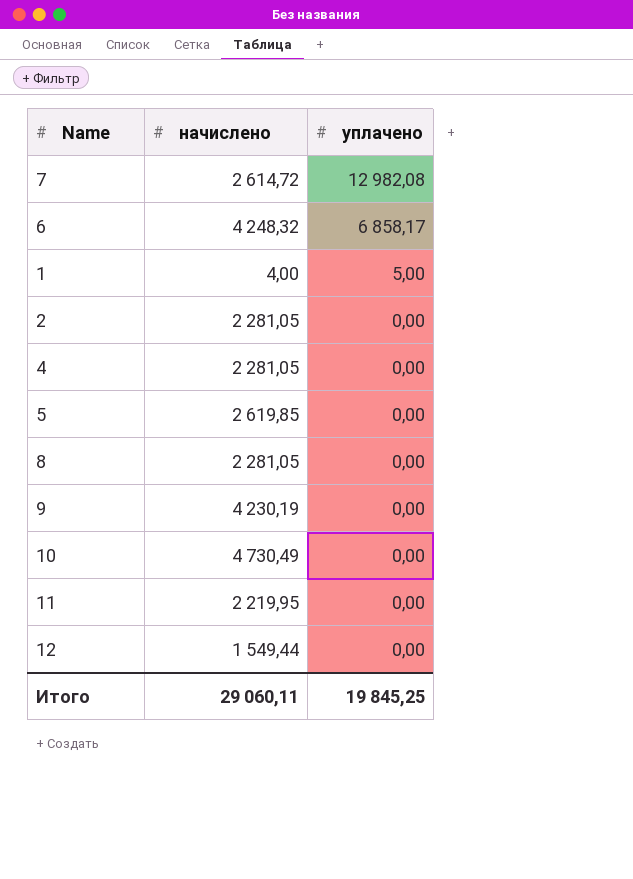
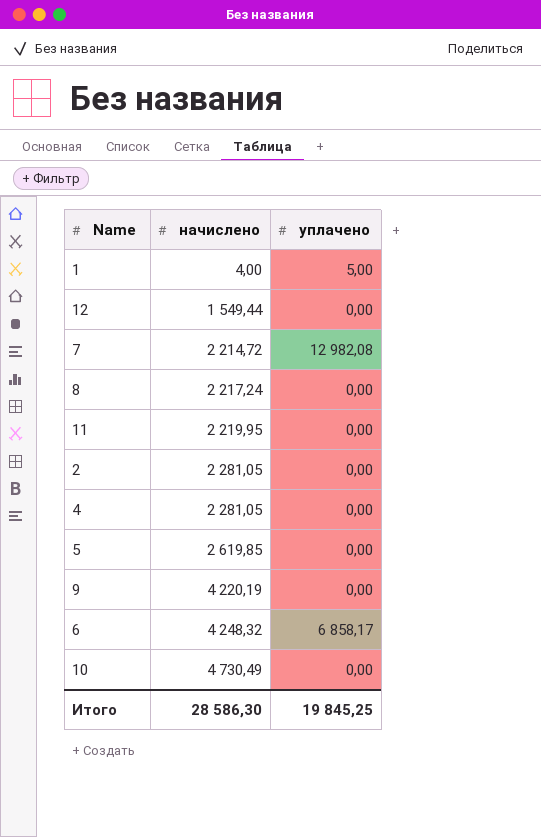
row order: уплачено descending -> начислено ascending
7 | начислено: 2 614,72 -> 2 214,72
8 | начислено: 2 281,05 -> 2 217,24
9 | начислено: 4 230,19 -> 4 220,19
Итого | начислено: 29 060,11 -> 28 586,30

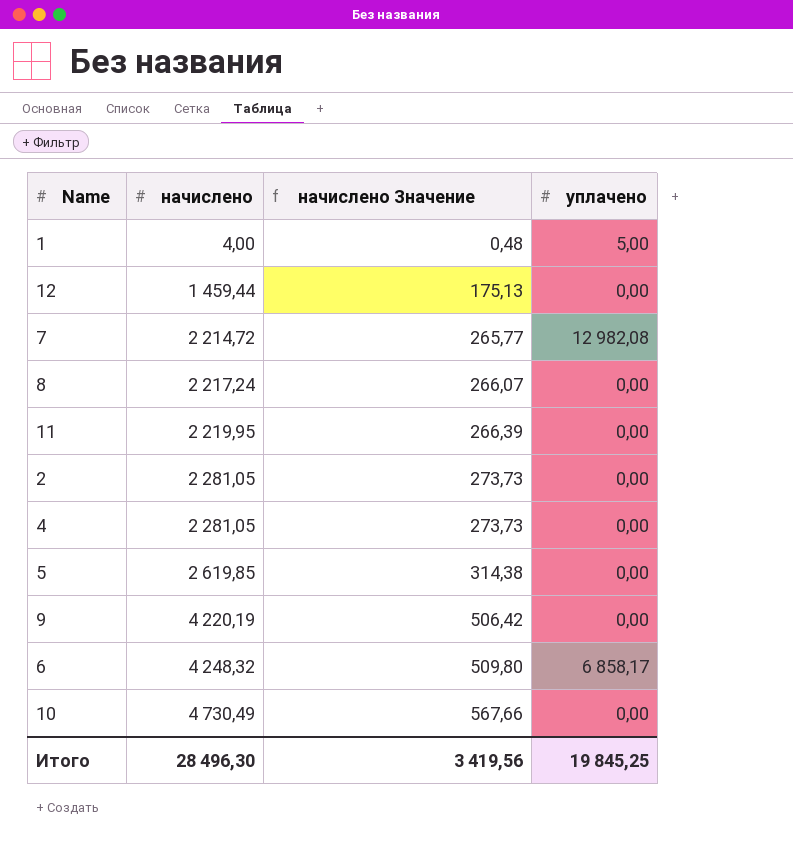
column начислено Значение | formula: none -> [начислено] * 0,12
12 | начислено: 1 549,44 -> 1 459,44
Итого | начислено: 28 586,30 -> 28 496,30

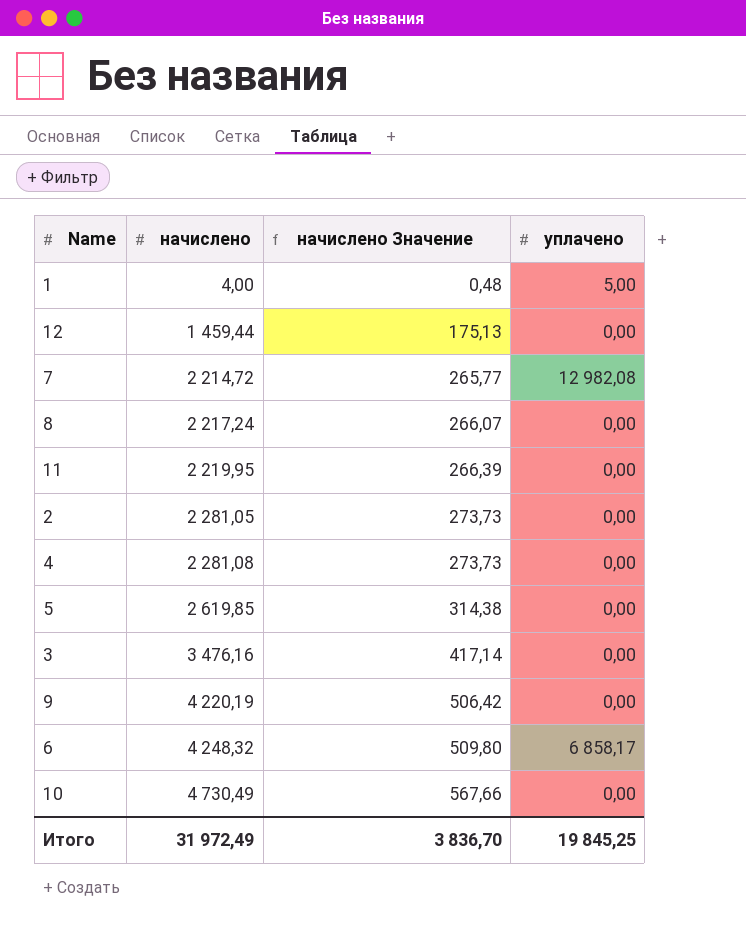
4 | начислено: 2 281,05 -> 2 281,08
row 3: none -> 3 476,16 | 417,14 | 0,00
Итого | начислено: 28 496,30 -> 31 972,49
Итого | начислено Значение: 3 419,56 -> 3 836,70

